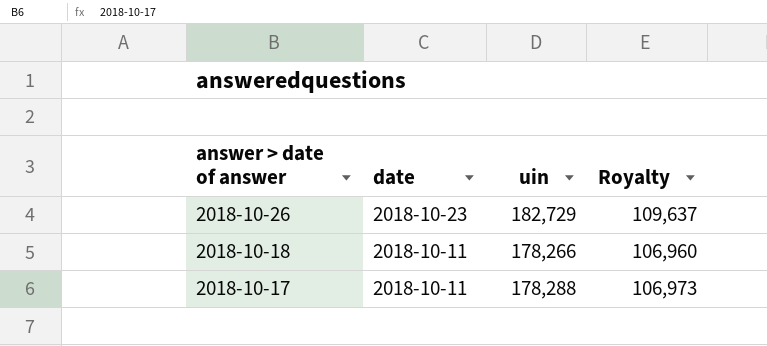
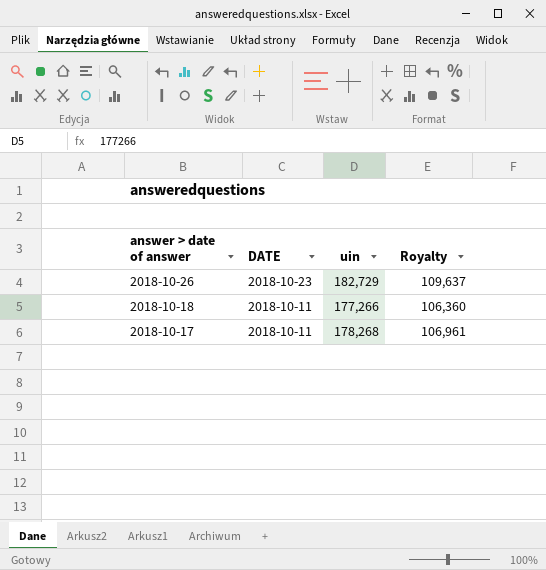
column name: date -> DATE
2018-10-18 | uin: 178,266 -> 177,266
2018-10-18 | Royalty: 106,960 -> 106,360
2018-10-17 | uin: 178,288 -> 178,268
2018-10-17 | Royalty: 106,973 -> 106,961

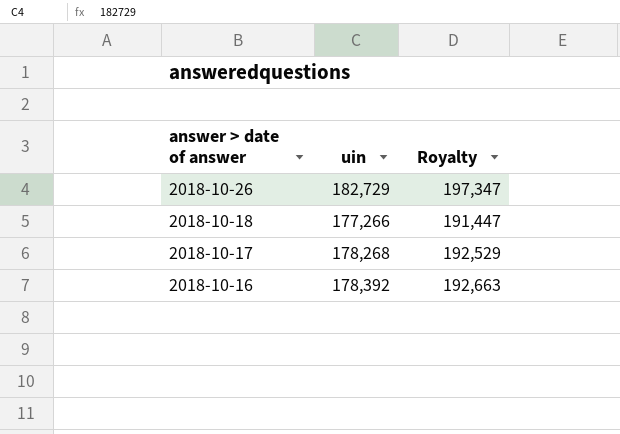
column DATE | position: 2 -> none
column Royalty | formula: [uin] * 0.6 -> [uin] * 1.08
row 2018-10-16: none -> 178,392 | 192,663

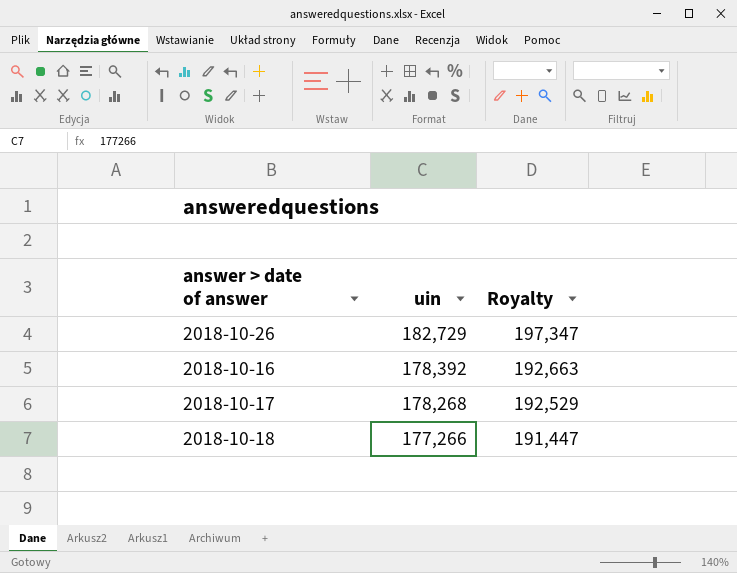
row order: answer > date of answer descending -> uin descending

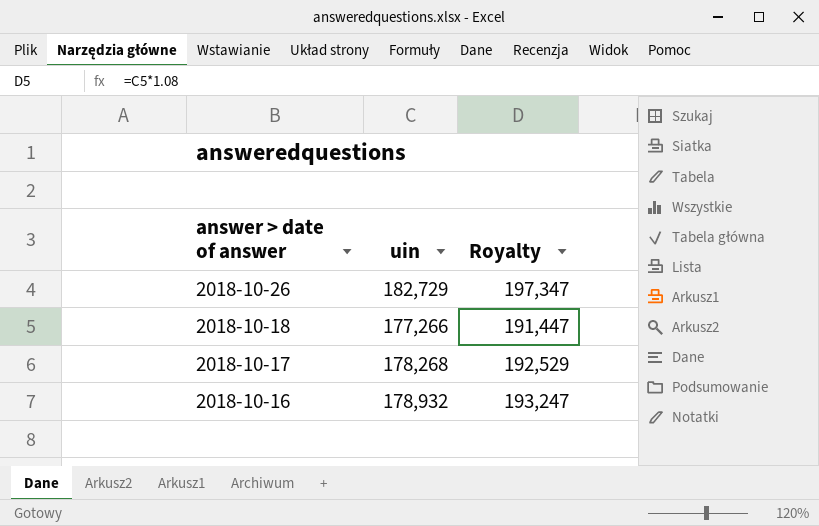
row order: uin descending -> answer > date of answer descending
2018-10-16 | uin: 178,392 -> 178,932
2018-10-16 | Royalty: 192,663 -> 193,247

